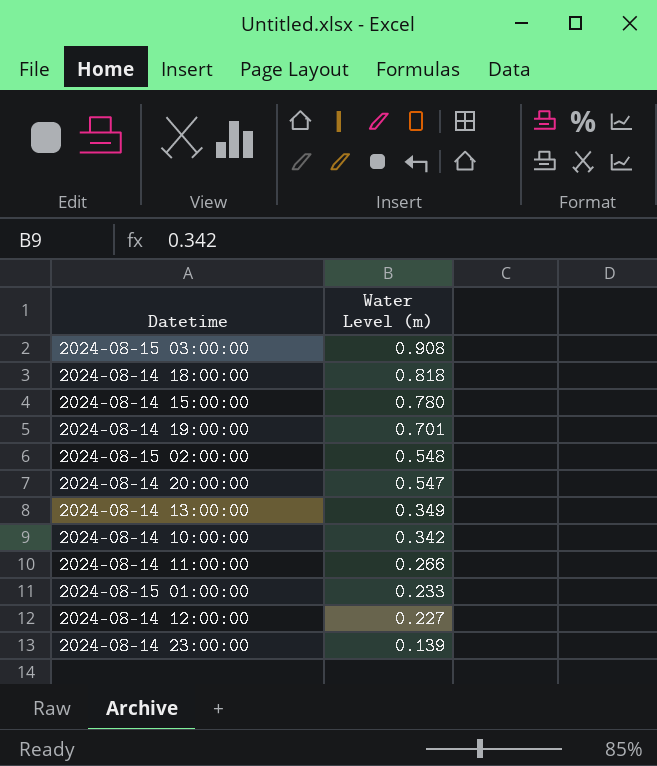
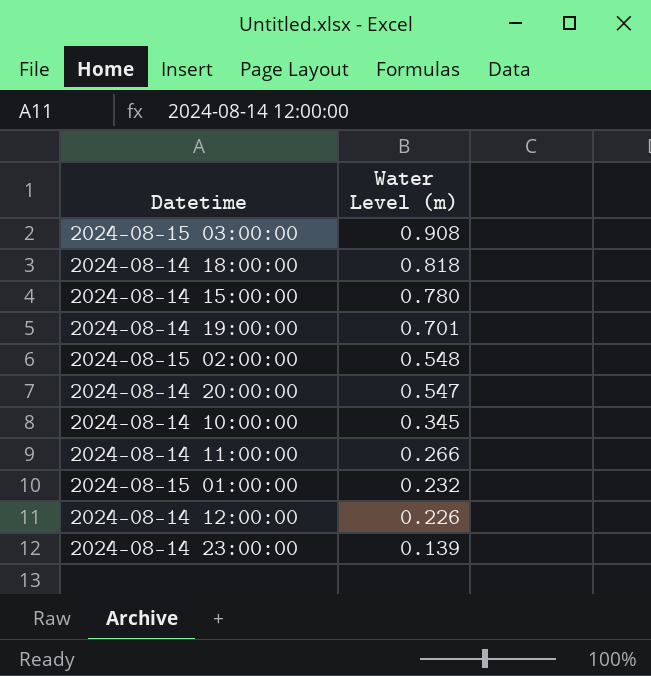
row 2024-08-14 13:00:00: 0.349 -> none
2024-08-14 10:00:00 | Water Level (m): 0.342 -> 0.345
2024-08-15 01:00:00 | Water Level (m): 0.233 -> 0.232
2024-08-14 12:00:00 | Water Level (m): 0.227 -> 0.226

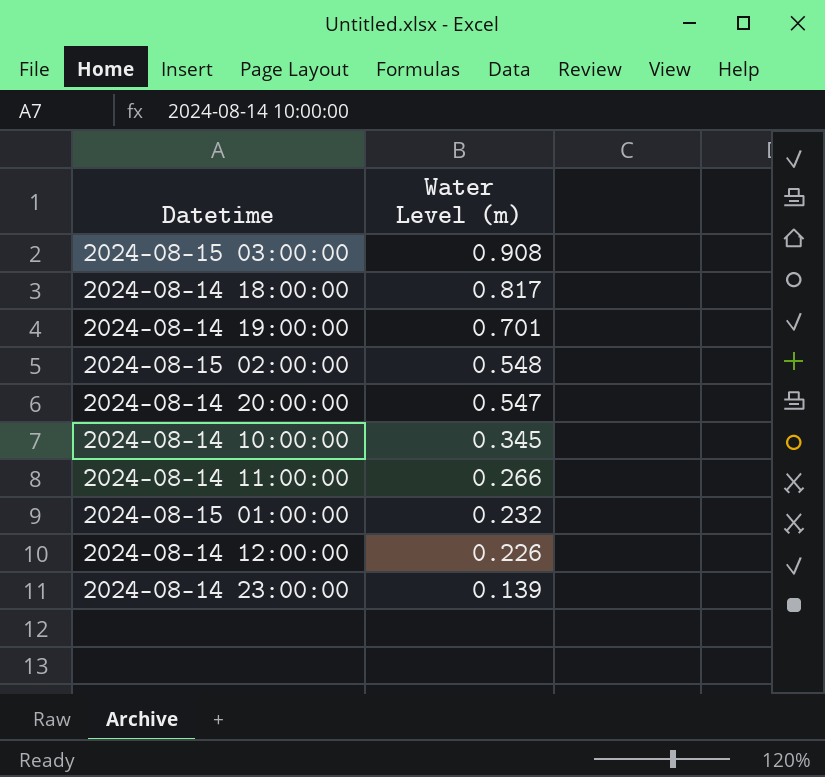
row 2024-08-14 15:00:00: 0.780 -> none
2024-08-14 18:00:00 | Water Level (m): 0.818 -> 0.817

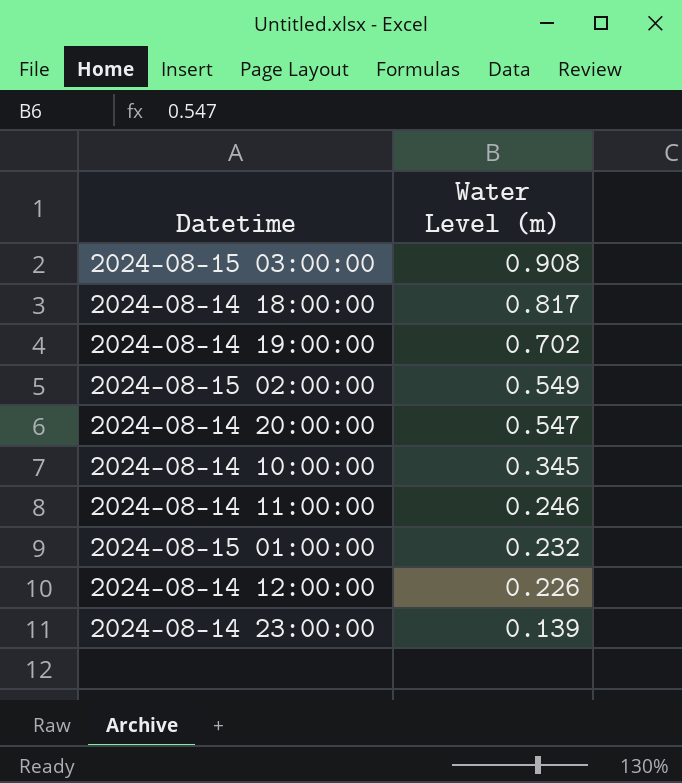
2024-08-14 19:00:00 | Water Level (m): 0.701 -> 0.702
2024-08-15 02:00:00 | Water Level (m): 0.548 -> 0.549
2024-08-14 11:00:00 | Water Level (m): 0.266 -> 0.246

